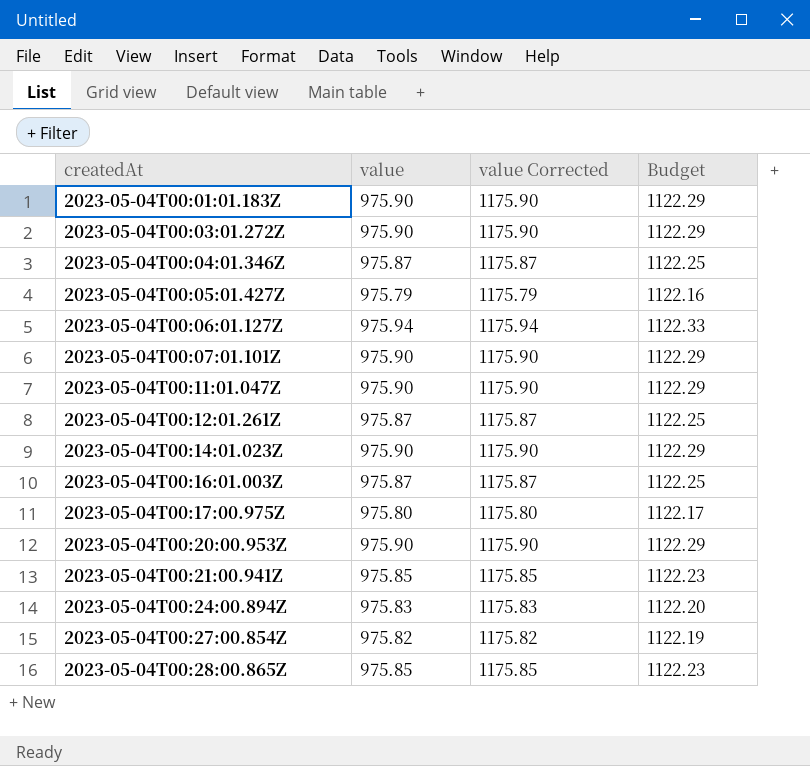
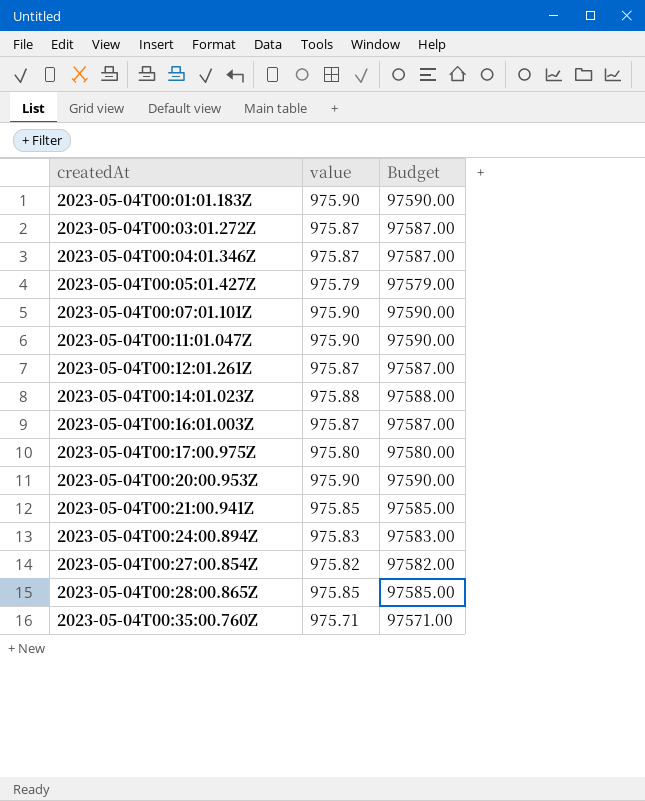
column value Corrected | formula: [value] + 200 -> none
column Budget | formula: [value] * 1.15 -> [value] * 100
row 2023-05-04T00:06:01.127Z: 975.94 | 1175.94 | 1122.33 -> none
2023-05-04T00:03:01.272Z | value: 975.90 -> 975.87
2023-05-04T00:14:01.023Z | value: 975.90 -> 975.88
row 2023-05-04T00:35:00.760Z: none -> 975.71 | 97571.00

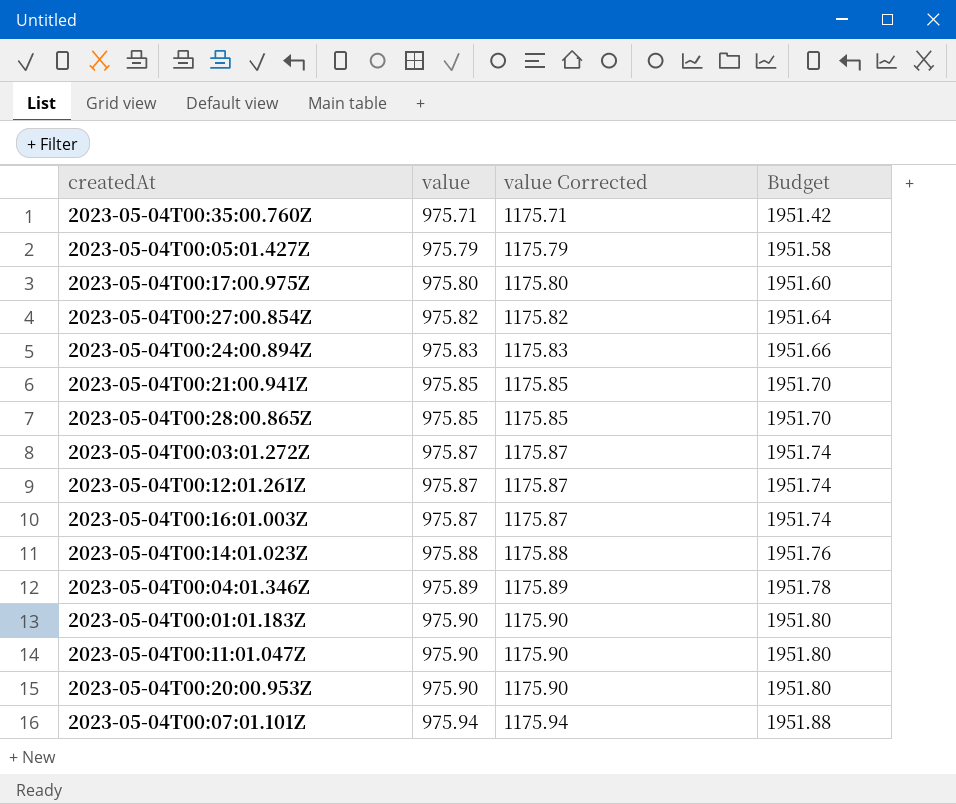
row order: createdAt ascending -> value ascending
column value Corrected | formula: none -> [value] + 200
column Budget | formula: [value] * 100 -> [value] * 2
2023-05-04T00:04:01.346Z | value: 975.87 -> 975.89
2023-05-04T00:07:01.101Z | value: 975.90 -> 975.94

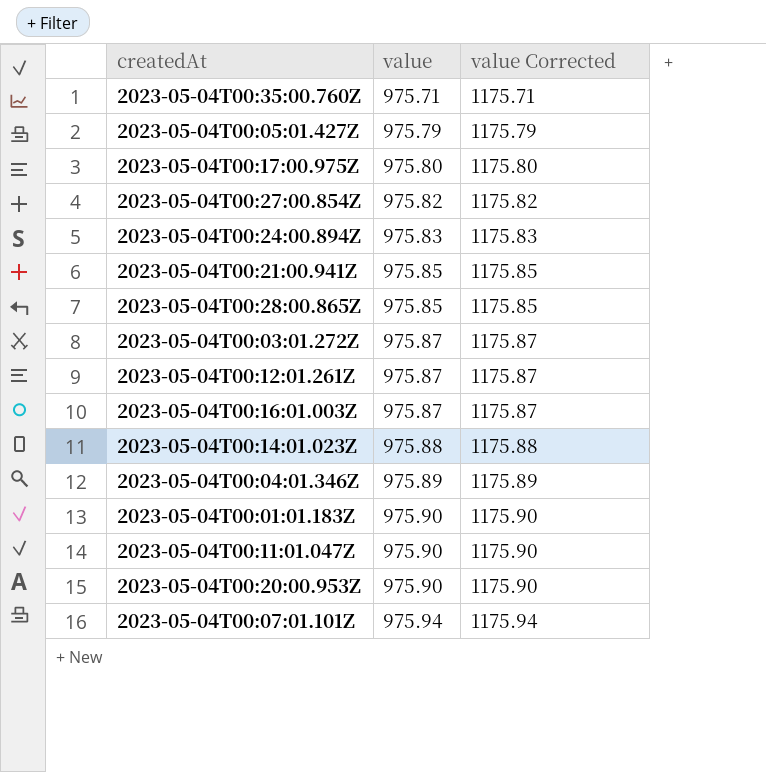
column Budget | formula: [value] * 2 -> none

